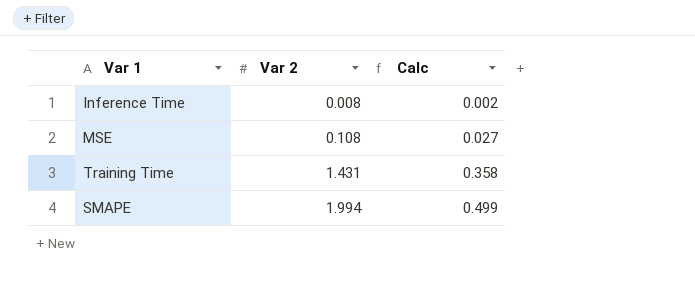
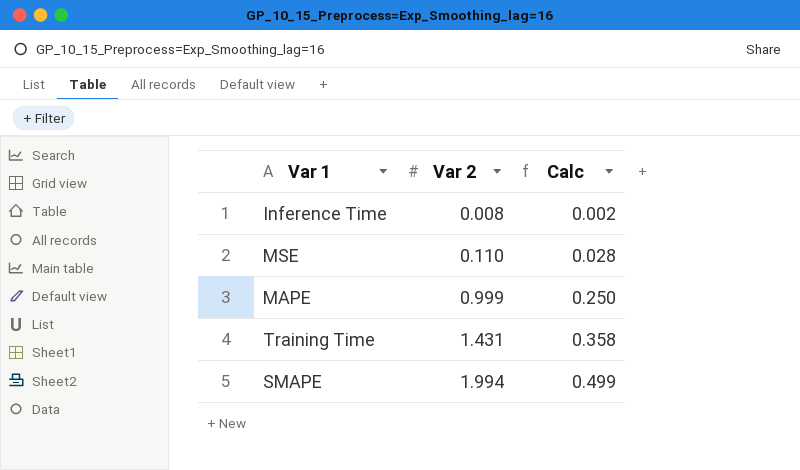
MSE | Var 2: 0.108 -> 0.110
MSE | Calc: 0.027 -> 0.028
row MAPE: none -> 0.999 | 0.250

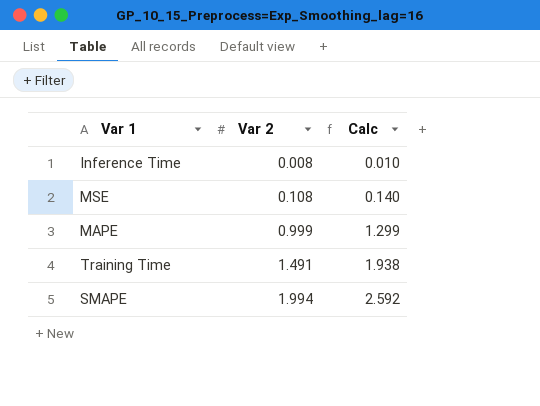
column Calc | formula: [Var 2] * 0.25 -> [Var 2] * 1.3
MSE | Var 2: 0.110 -> 0.108
Training Time | Var 2: 1.431 -> 1.491

